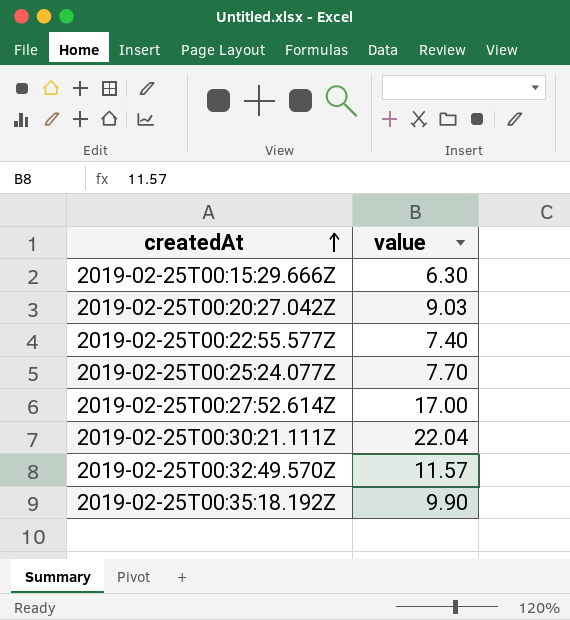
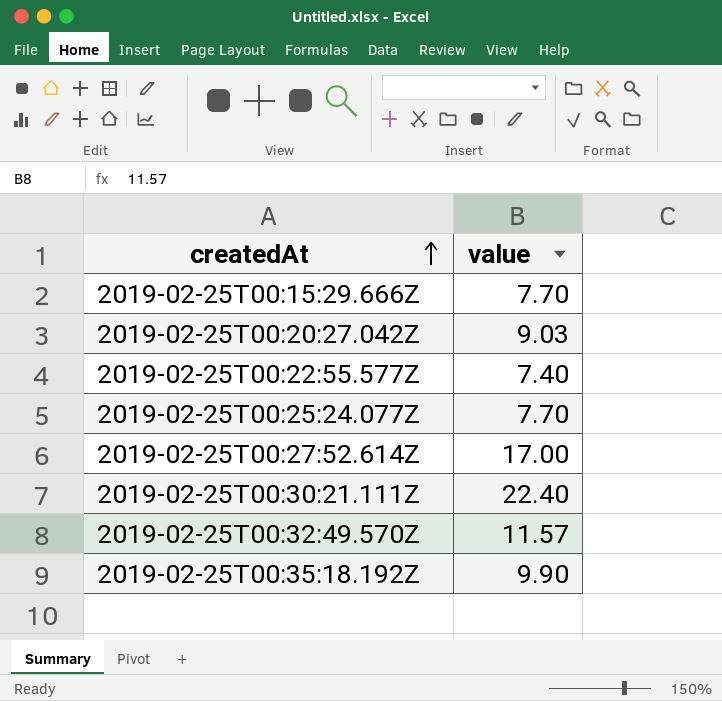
2019-02-25T00:15:29.666Z | value: 6.30 -> 7.70
2019-02-25T00:30:21.111Z | value: 22.04 -> 22.40

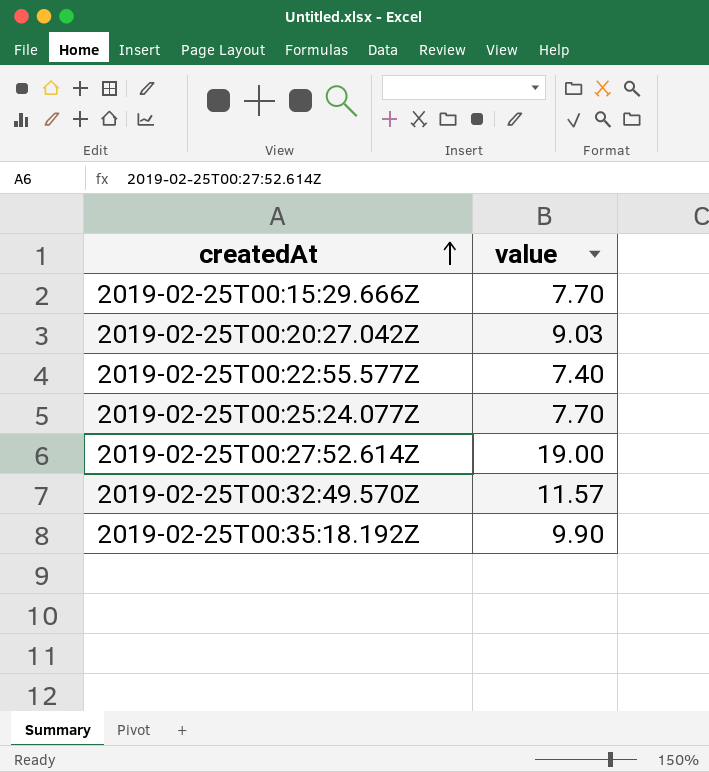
row 2019-02-25T00:30:21.111Z: 22.40 -> none
2019-02-25T00:27:52.614Z | value: 17.00 -> 19.00

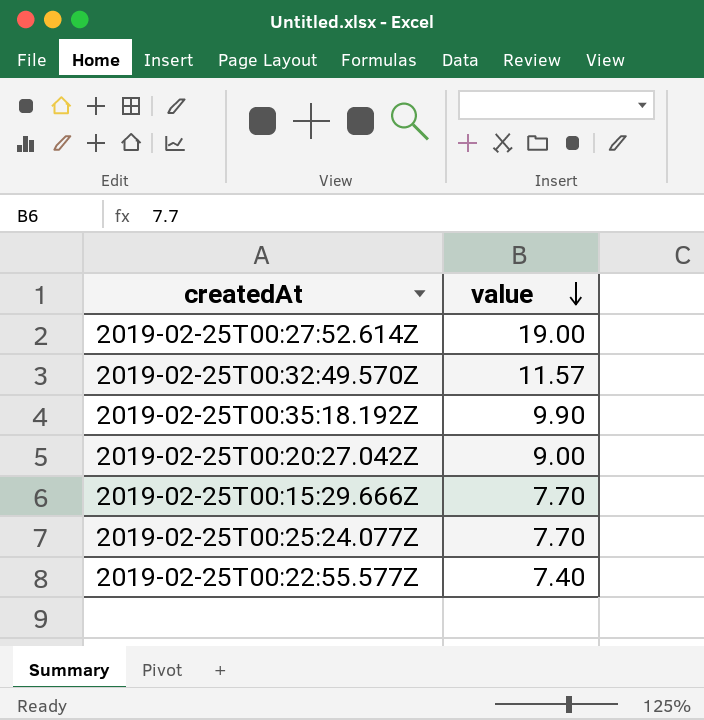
row order: createdAt ascending -> value descending
2019-02-25T00:20:27.042Z | value: 9.03 -> 9.00

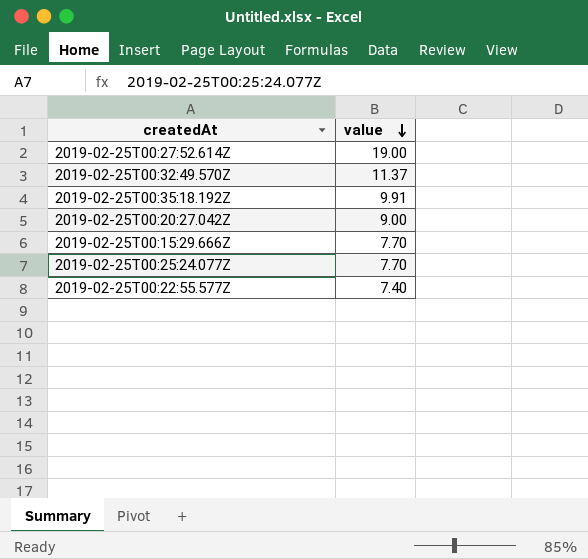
2019-02-25T00:32:49.570Z | value: 11.57 -> 11.37
2019-02-25T00:35:18.192Z | value: 9.90 -> 9.91

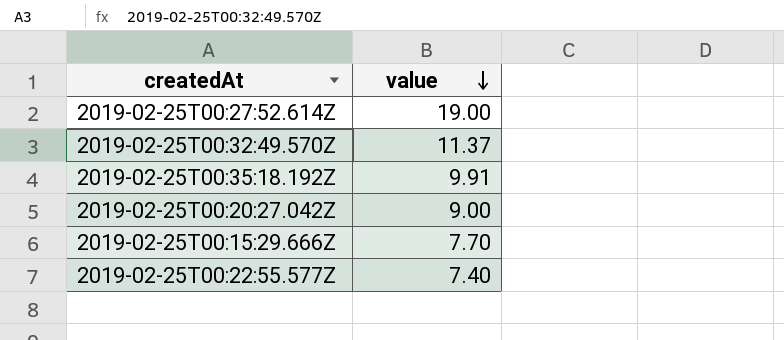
row 2019-02-25T00:25:24.077Z: 7.70 -> none

